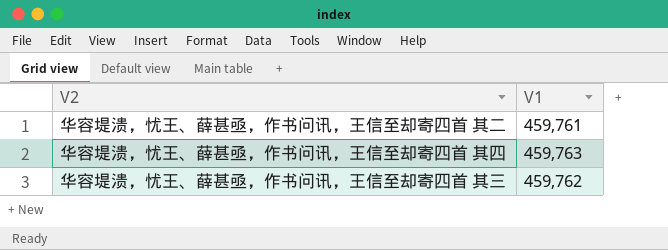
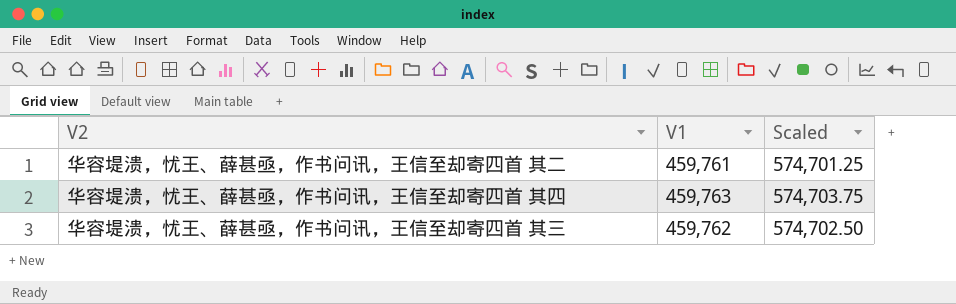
column Scaled | formula: none -> [V1] * 1.25

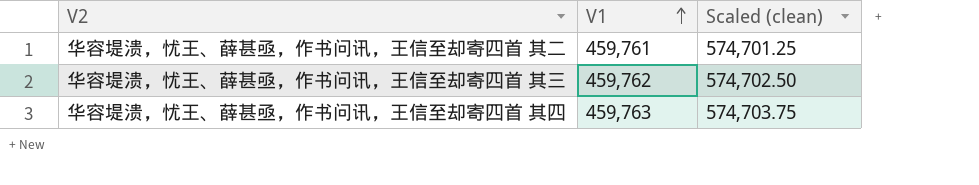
row order: none -> V1 ascending
column name: Scaled -> Scaled (clean)

